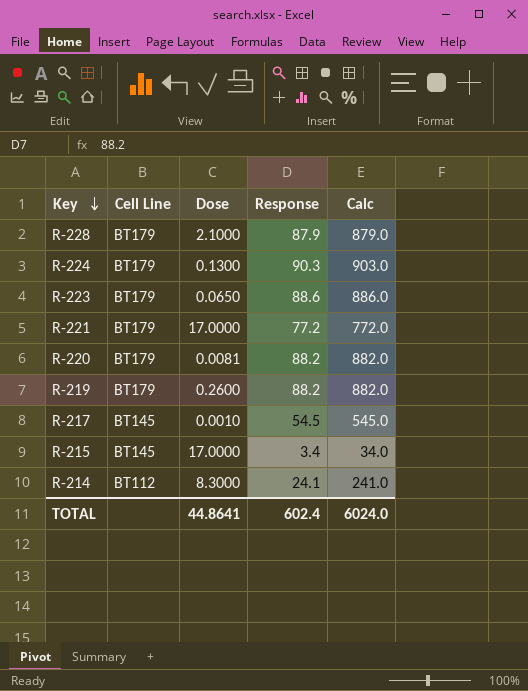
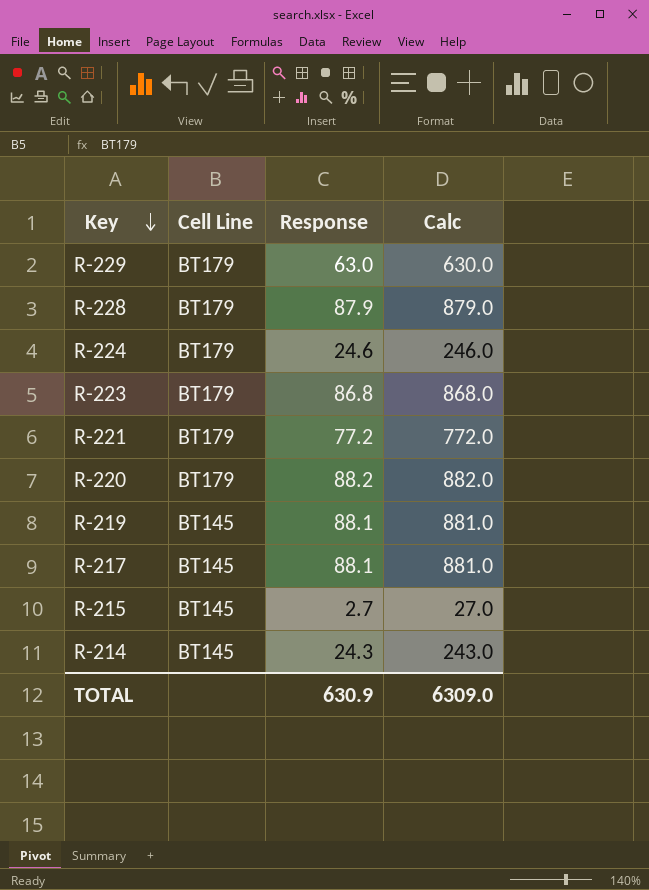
column Dose | position: 3 -> none
row R-229: none -> BT179 | 63.0 | 630.0
R-224 | Response: 90.3 -> 24.6
R-224 | Calc: 903.0 -> 246.0
R-223 | Response: 88.6 -> 86.8
R-223 | Calc: 886.0 -> 868.0
R-219 | Cell Line: BT179 -> BT145
R-219 | Response: 88.2 -> 88.1
R-219 | Calc: 882.0 -> 881.0
R-217 | Response: 54.5 -> 88.1
R-217 | Calc: 545.0 -> 881.0
R-215 | Response: 3.4 -> 2.7
R-215 | Calc: 34.0 -> 27.0
R-214 | Cell Line: BT112 -> BT145
R-214 | Response: 24.1 -> 24.3
R-214 | Calc: 241.0 -> 243.0
TOTAL | Response: 602.4 -> 630.9
TOTAL | Calc: 6024.0 -> 6309.0

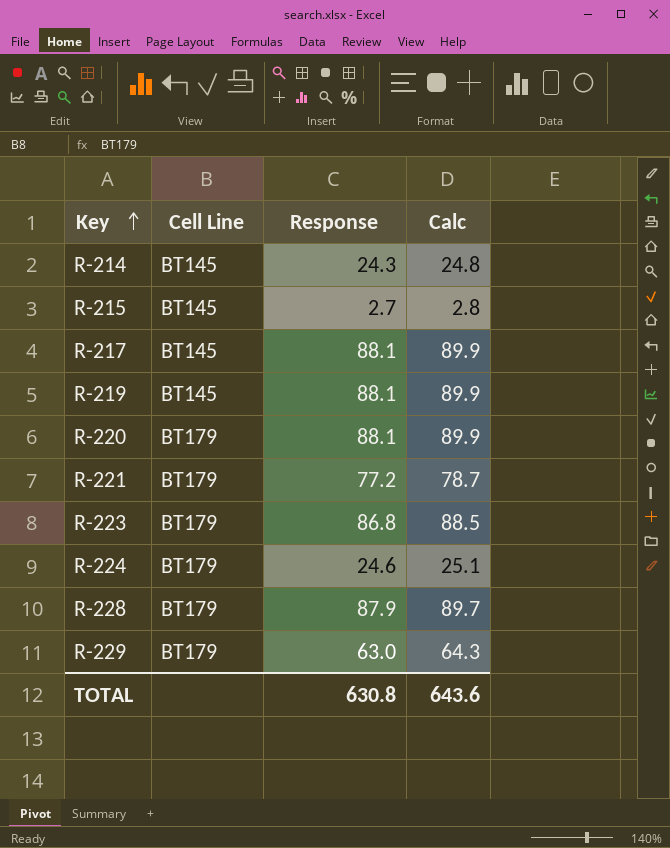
row order: Key descending -> Key ascending
column Calc | formula: [Response] * 10 -> [Response] * 1.02
R-220 | Response: 88.2 -> 88.1
TOTAL | Response: 630.9 -> 630.8
TOTAL | Calc: 6309.0 -> 643.6

